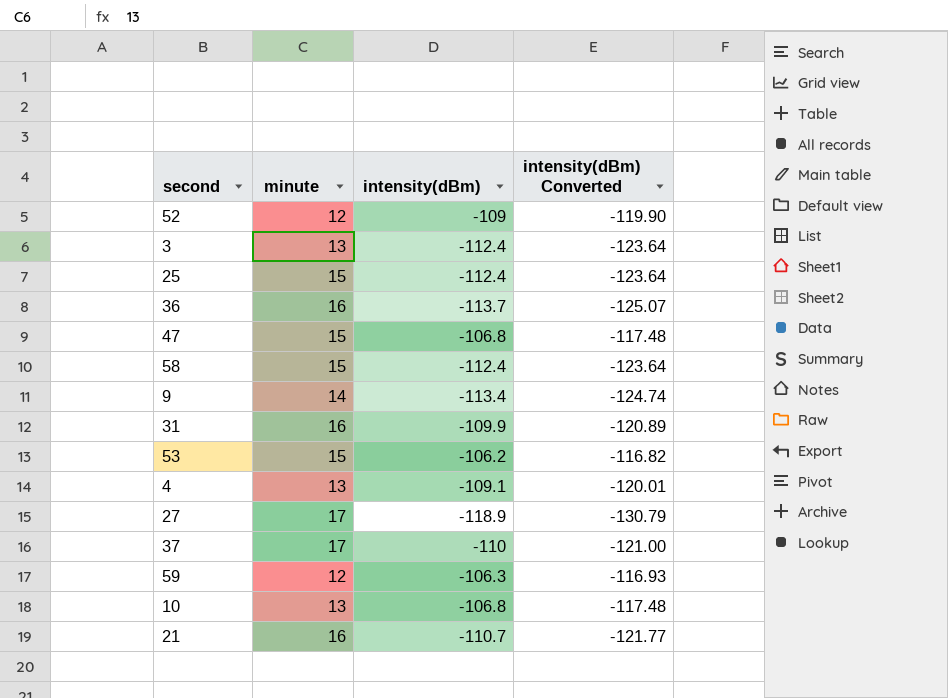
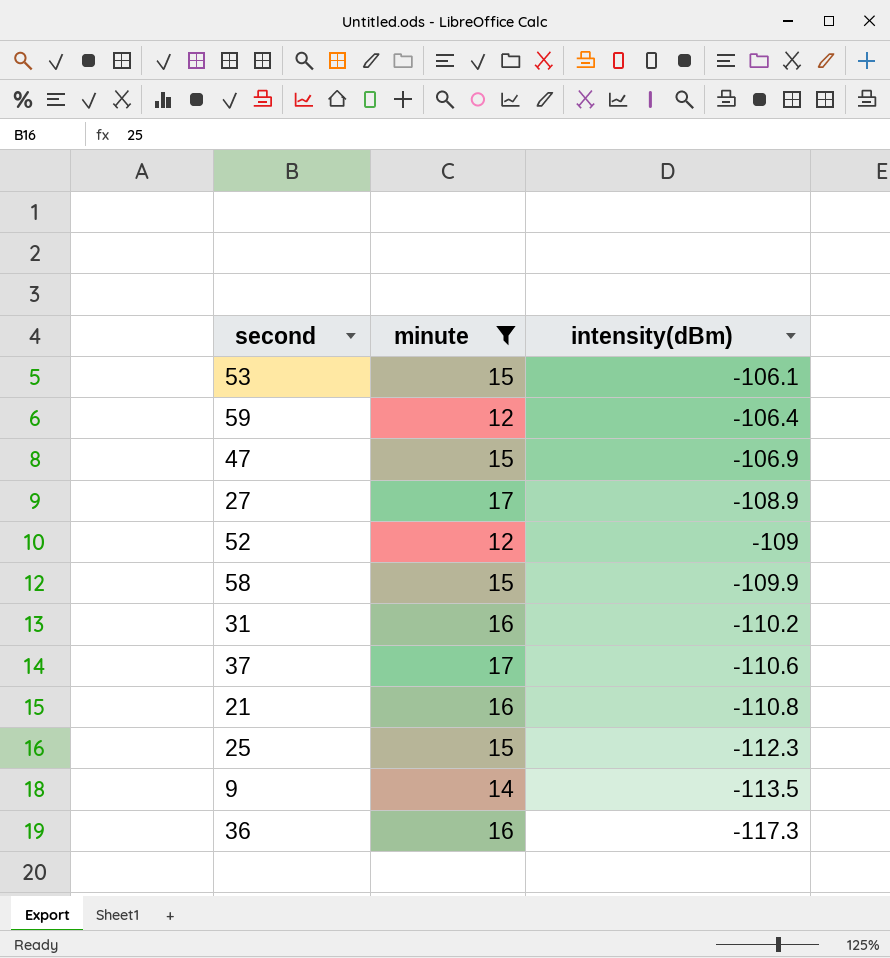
filter: none -> minute != 13
row order: none -> intensity(dBm) descending
column intensity(dBm) Converted | formula: [intensity(dBm)] * 1.1 -> none
53 | intensity(dBm): -106.2 -> -106.1
59 | intensity(dBm): -106.3 -> -106.4
47 | intensity(dBm): -106.8 -> -106.9
27 | intensity(dBm): -118.9 -> -108.9
58 | intensity(dBm): -112.4 -> -109.9
31 | intensity(dBm): -109.9 -> -110.2
37 | intensity(dBm): -110 -> -110.6
21 | intensity(dBm): -110.7 -> -110.8
25 | intensity(dBm): -112.4 -> -112.3
9 | intensity(dBm): -113.4 -> -113.5
36 | intensity(dBm): -113.7 -> -117.3

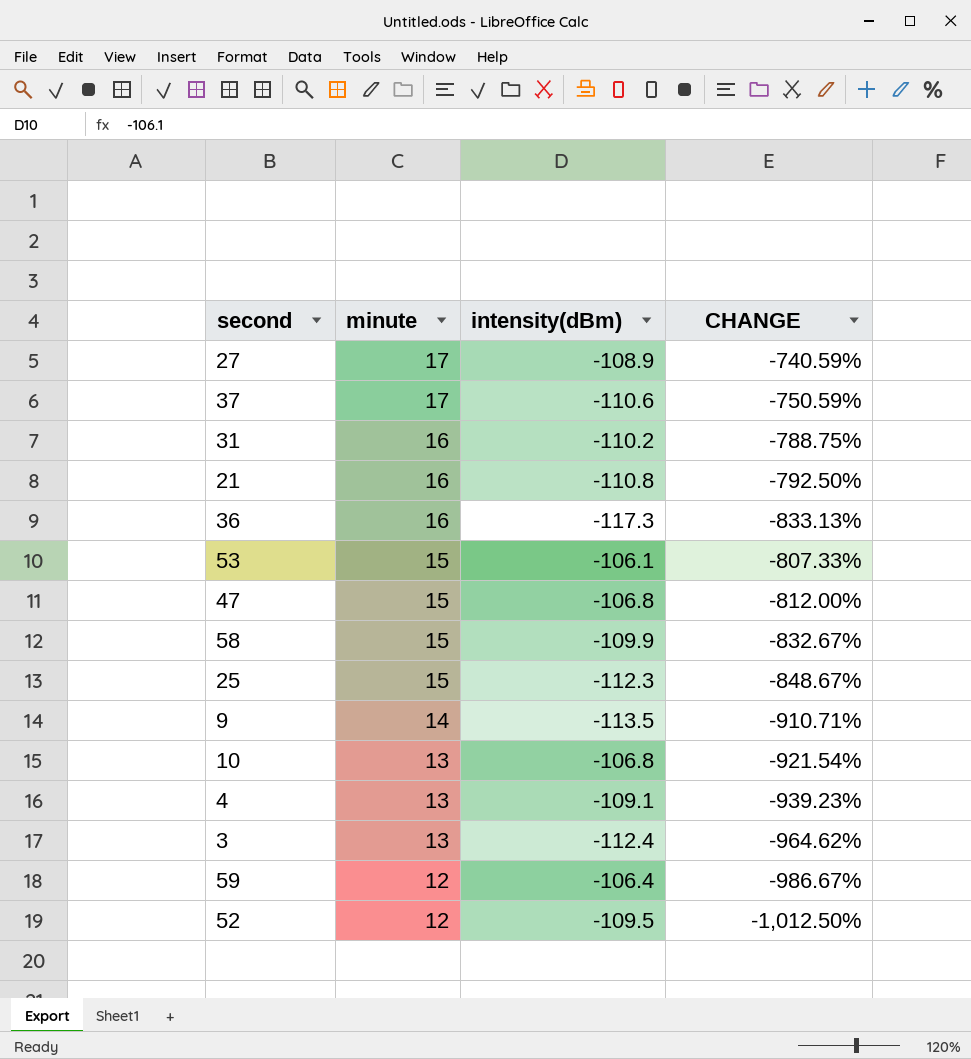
filter: minute != 13 -> none
row order: intensity(dBm) descending -> minute descending
column CHANGE | formula: none -> ([intensity(dBm)] - [minute]) / [minute]
47 | intensity(dBm): -106.9 -> -106.8
52 | intensity(dBm): -109 -> -109.5

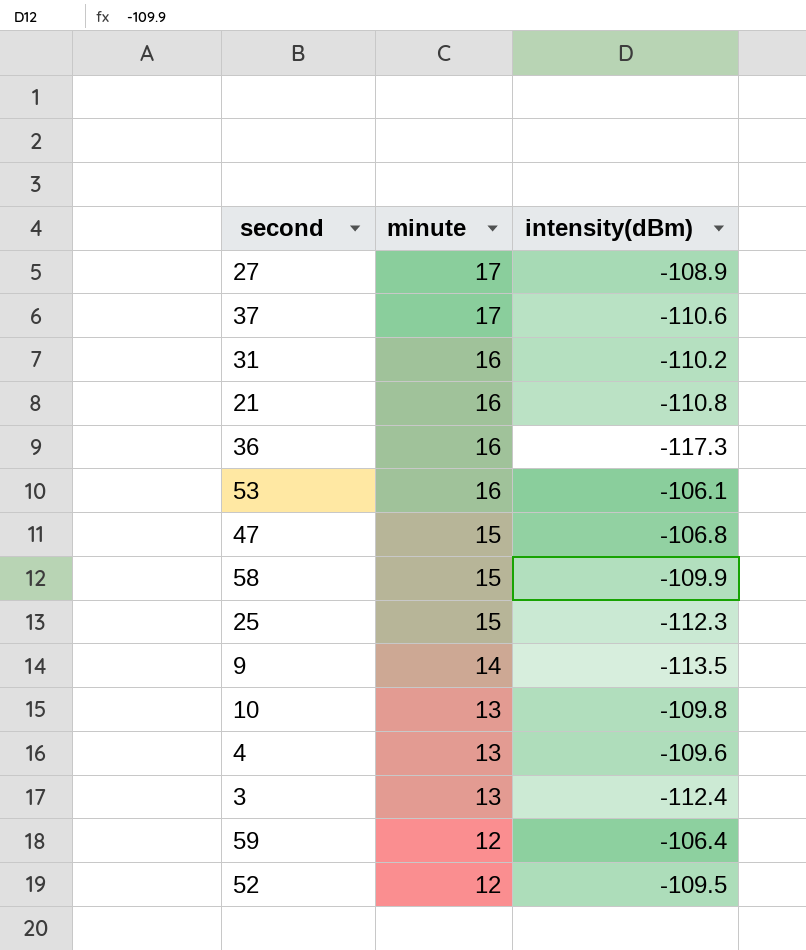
column CHANGE | formula: ([intensity(dBm)] - [minute]) / [minute] -> none
53 | minute: 15 -> 16
10 | intensity(dBm): -106.8 -> -109.8
4 | intensity(dBm): -109.1 -> -109.6

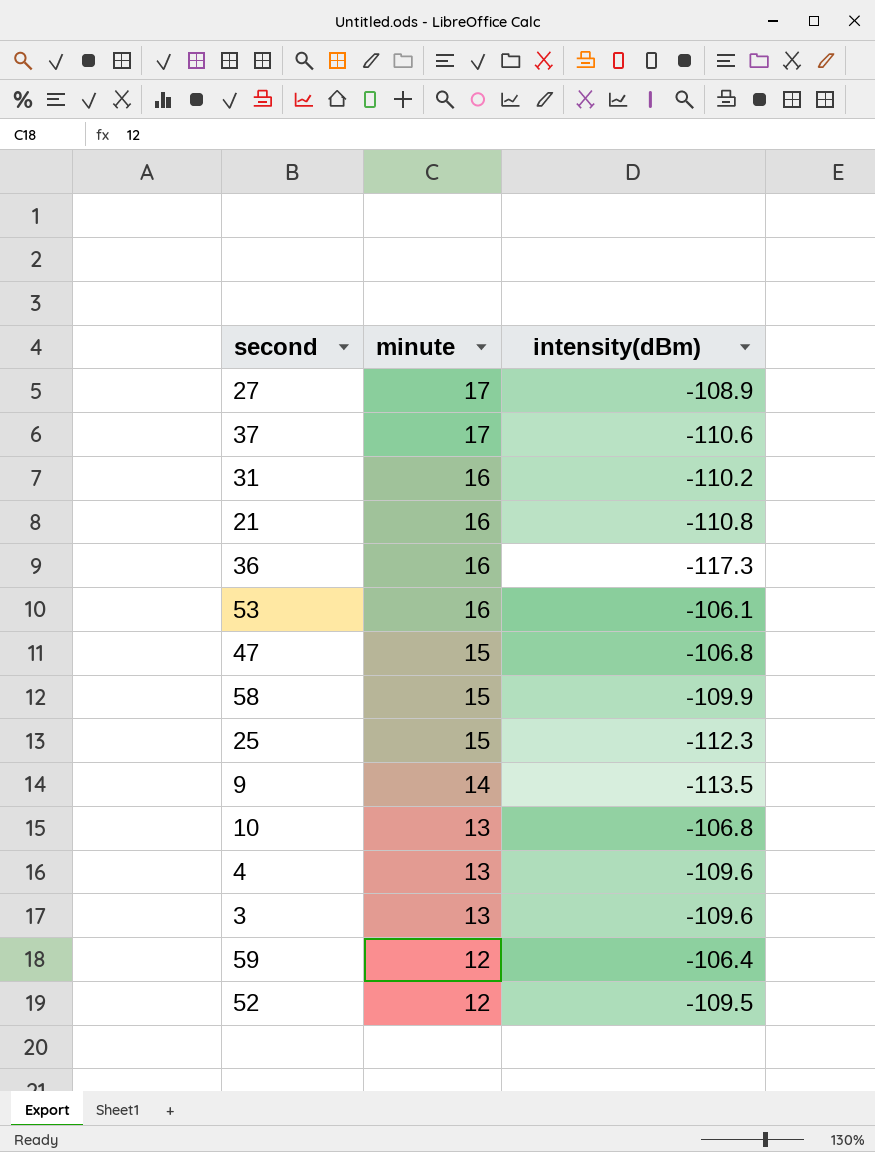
10 | intensity(dBm): -109.8 -> -106.8
3 | intensity(dBm): -112.4 -> -109.6

